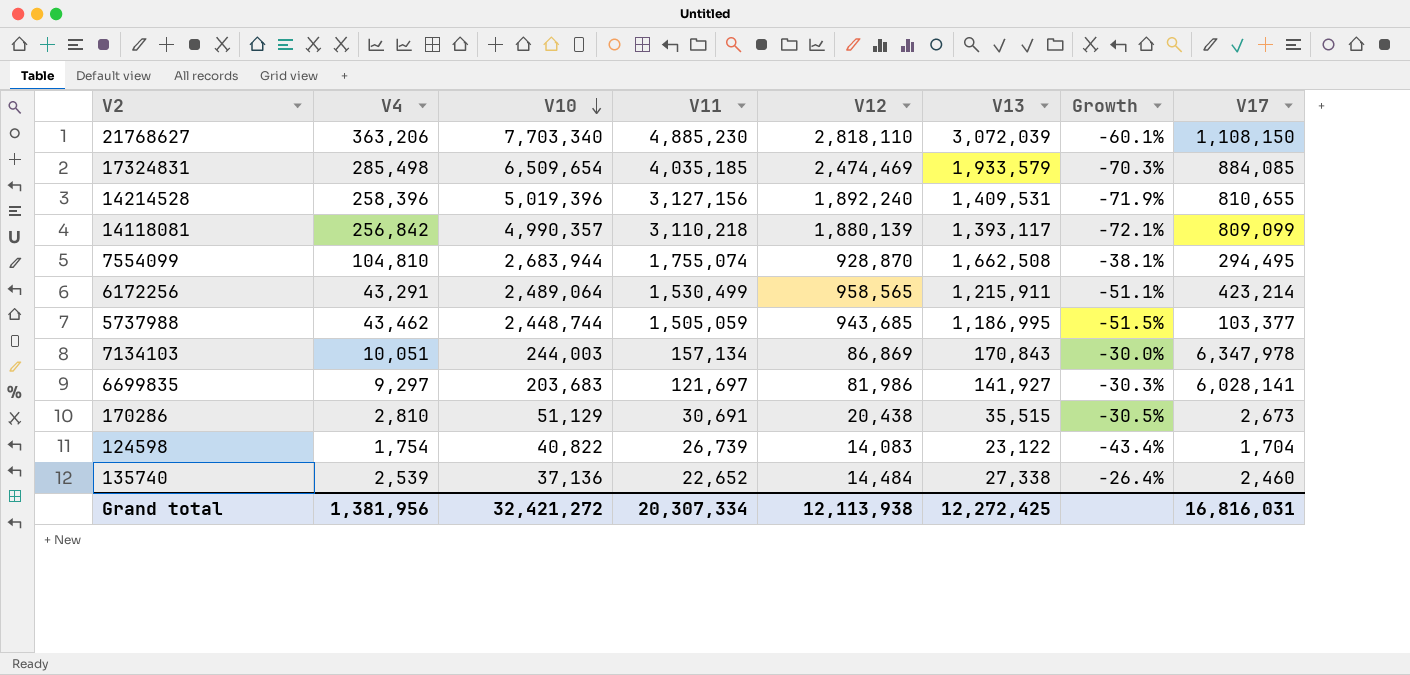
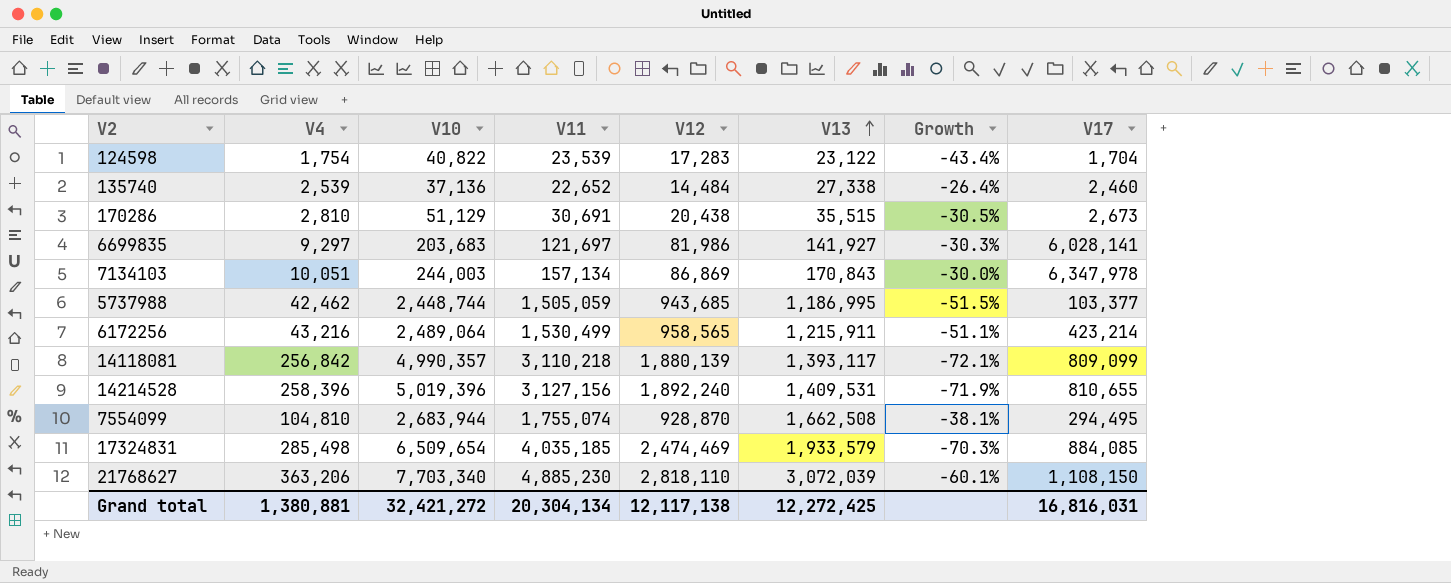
row order: V10 descending -> V13 ascending
124598 | V11: 26,739 -> 23,539
124598 | V12: 14,083 -> 17,283
5737988 | V4: 43,462 -> 42,462
6172256 | V4: 43,291 -> 43,216
Grand total | V4: 1,381,956 -> 1,380,881
Grand total | V11: 20,307,334 -> 20,304,134
Grand total | V12: 12,113,938 -> 12,117,138

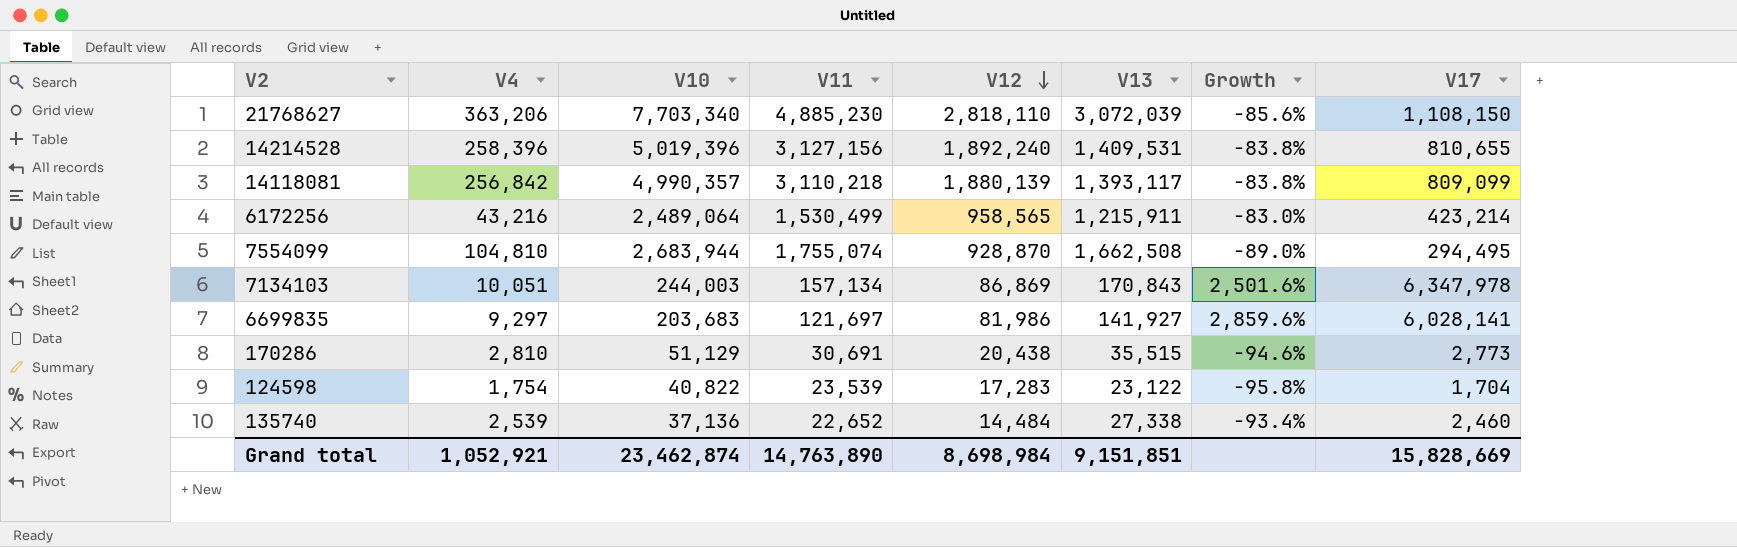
row order: V13 ascending -> V12 descending
column Growth | formula: ([V13] - [V10]) / [V10] -> ([V17] - [V10]) / [V10]
row 5737988: 42,462 | 2,448,744 | 1,505,059 | 943,685 | 1,186,995 | -51.5% | 103,377 -> none
row 17324831: 285,498 | 6,509,654 | 4,035,185 | 2,474,469 | 1,933,579 | -70.3% | 884,085 -> none
170286 | V17: 2,673 -> 2,773
Grand total | V4: 1,380,881 -> 1,052,921
Grand total | V10: 32,421,272 -> 23,462,874
Grand total | V11: 20,304,134 -> 14,763,890
Grand total | V12: 12,117,138 -> 8,698,984
Grand total | V13: 12,272,425 -> 9,151,851
Grand total | V17: 16,816,031 -> 15,828,669

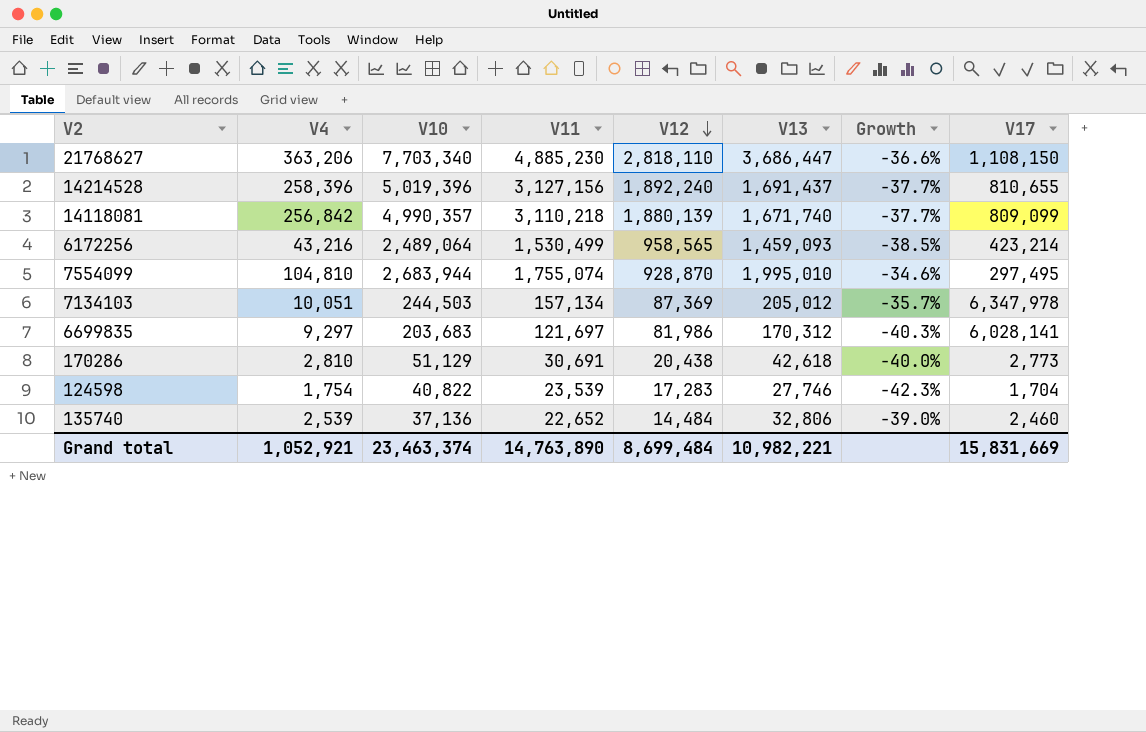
column Growth | formula: ([V17] - [V10]) / [V10] -> ([V11] - [V10]) / [V10]
21768627 | V13: 3,072,039 -> 3,686,447
14214528 | V13: 1,409,531 -> 1,691,437
14118081 | V13: 1,393,117 -> 1,671,740
6172256 | V13: 1,215,911 -> 1,459,093
7554099 | V13: 1,662,508 -> 1,995,010
7554099 | V17: 294,495 -> 297,495
7134103 | V10: 244,003 -> 244,503
7134103 | V12: 86,869 -> 87,369
7134103 | V13: 170,843 -> 205,012
6699835 | V13: 141,927 -> 170,312
170286 | V13: 35,515 -> 42,618
124598 | V13: 23,122 -> 27,746
135740 | V13: 27,338 -> 32,806
Grand total | V10: 23,462,874 -> 23,463,374
Grand total | V12: 8,698,984 -> 8,699,484
Grand total | V13: 9,151,851 -> 10,982,221
Grand total | V17: 15,828,669 -> 15,831,669

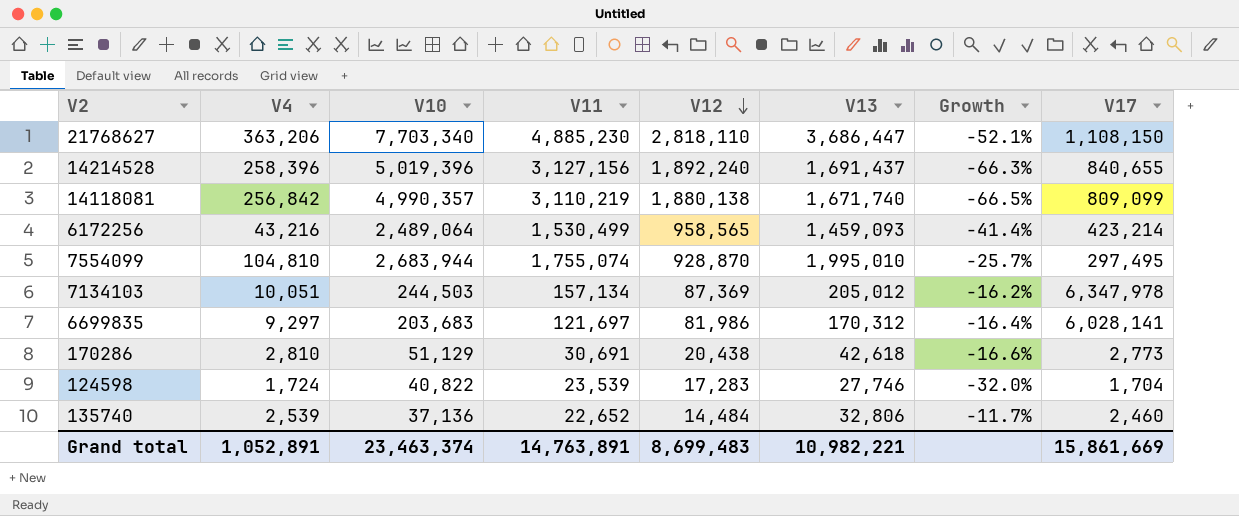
column Growth | formula: ([V11] - [V10]) / [V10] -> ([V13] - [V10]) / [V10]
14214528 | V17: 810,655 -> 840,655
14118081 | V11: 3,110,218 -> 3,110,219
14118081 | V12: 1,880,139 -> 1,880,138
124598 | V4: 1,754 -> 1,724
Grand total | V4: 1,052,921 -> 1,052,891
Grand total | V11: 14,763,890 -> 14,763,891
Grand total | V12: 8,699,484 -> 8,699,483
Grand total | V17: 15,831,669 -> 15,861,669

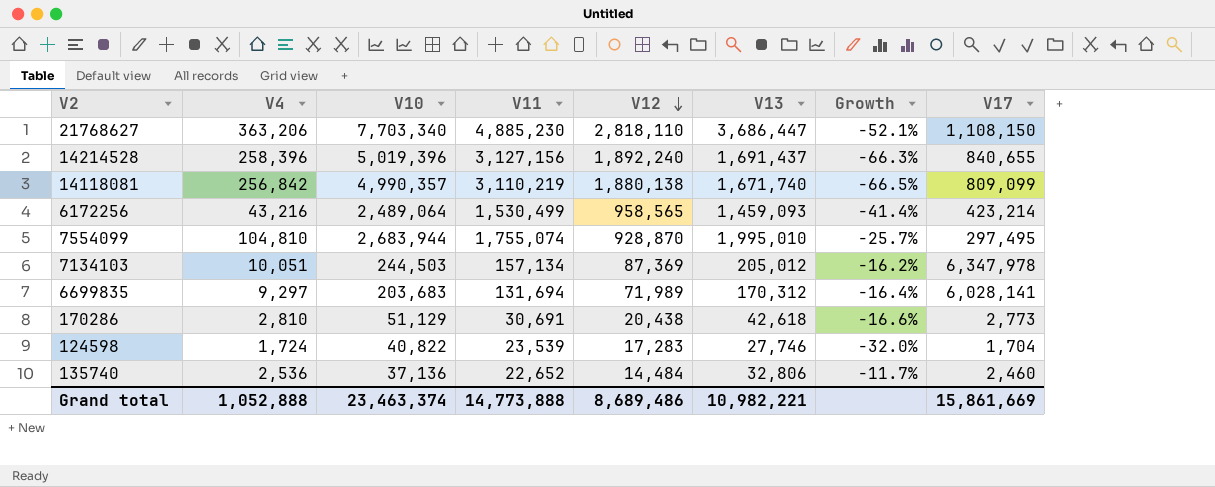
6699835 | V11: 121,697 -> 131,694
6699835 | V12: 81,986 -> 71,989
135740 | V4: 2,539 -> 2,536
Grand total | V4: 1,052,891 -> 1,052,888
Grand total | V11: 14,763,891 -> 14,773,888
Grand total | V12: 8,699,483 -> 8,689,486

